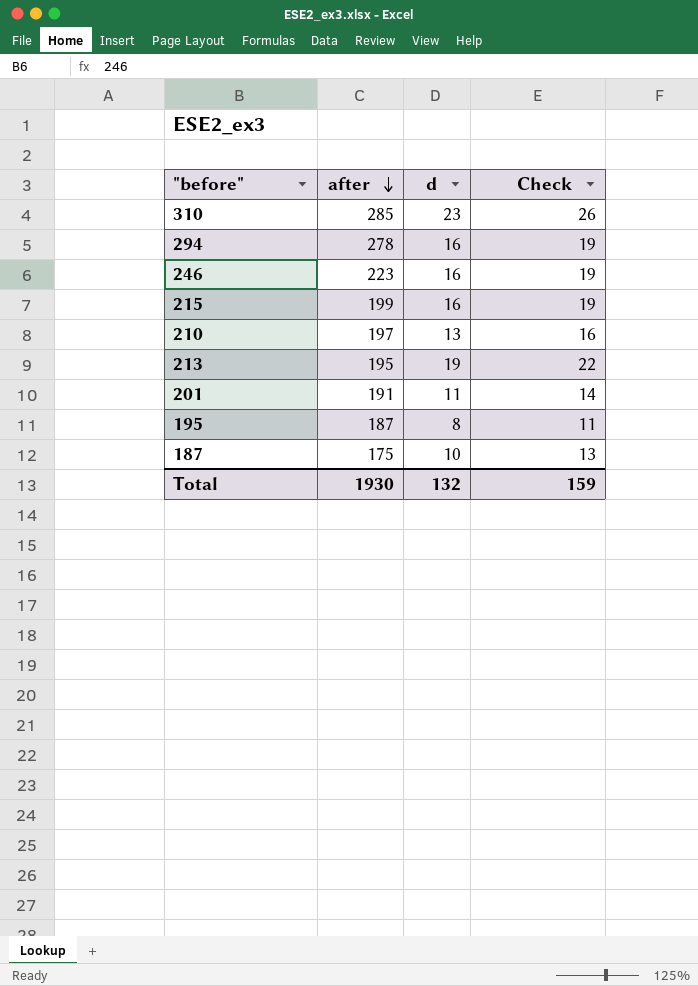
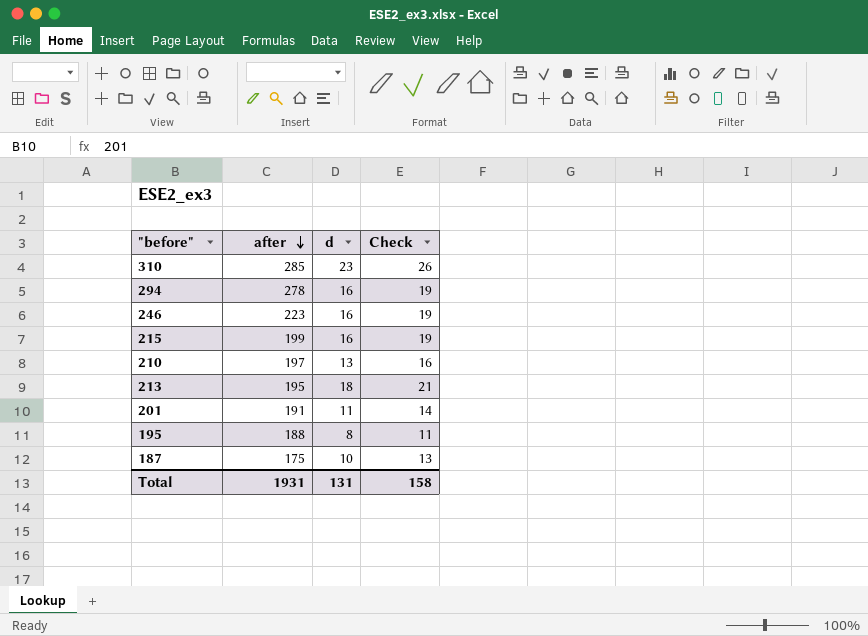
213 | d: 19 -> 18
213 | Check: 22 -> 21
195 | after: 187 -> 188
Total | after: 1930 -> 1931
Total | d: 132 -> 131
Total | Check: 159 -> 158

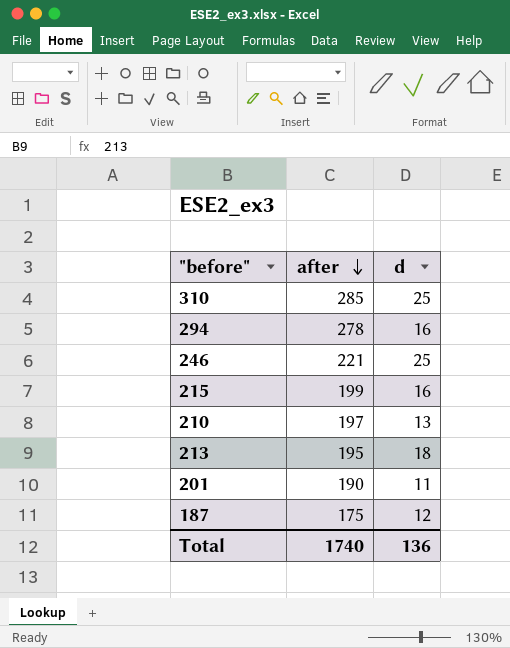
column Check | formula: [d] + 3 -> none
row 195: 188 | 8 | 11 -> none
310 | d: 23 -> 25
246 | after: 223 -> 221
246 | d: 16 -> 25
201 | after: 191 -> 190
187 | d: 10 -> 12
Total | after: 1931 -> 1740
Total | d: 131 -> 136

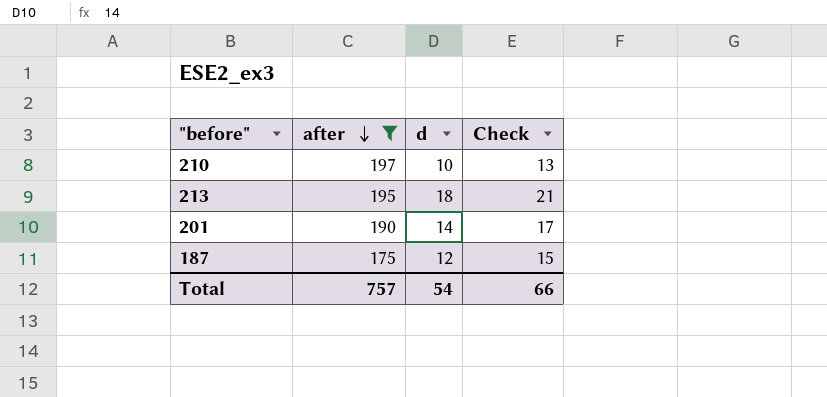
filter: none -> after <= 197
column Check | formula: none -> [d] + 3
210 | d: 13 -> 10
201 | d: 11 -> 14
Total | after: 1740 -> 757
Total | d: 136 -> 54

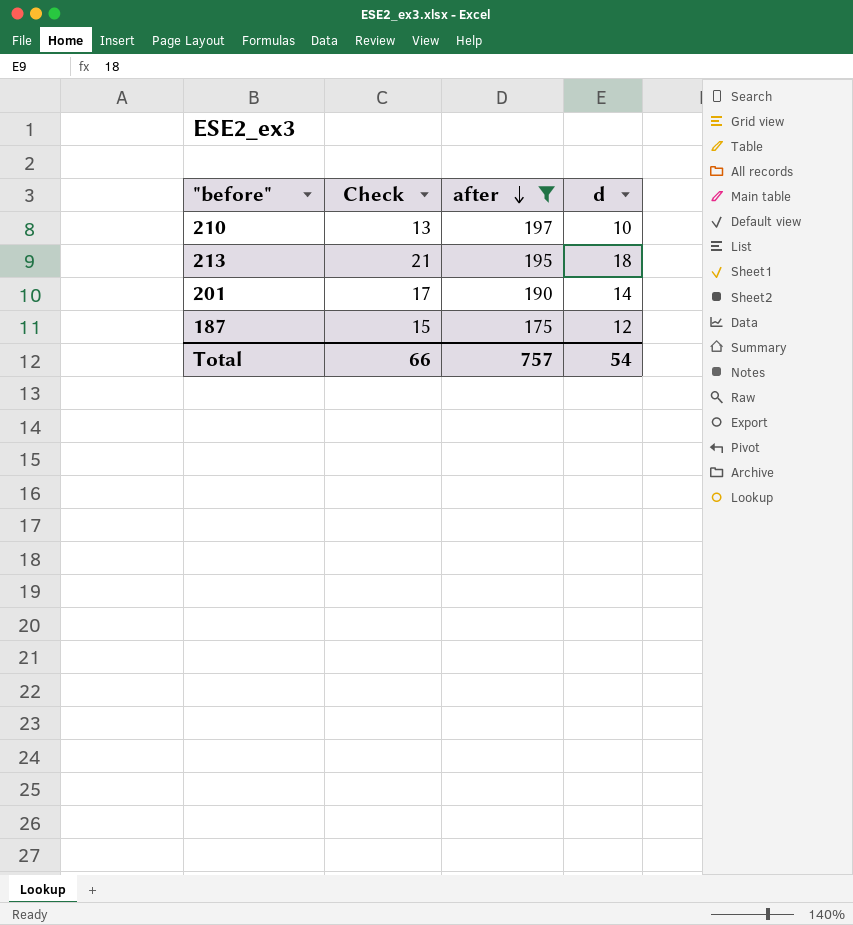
column Check | position: 4 -> 2

